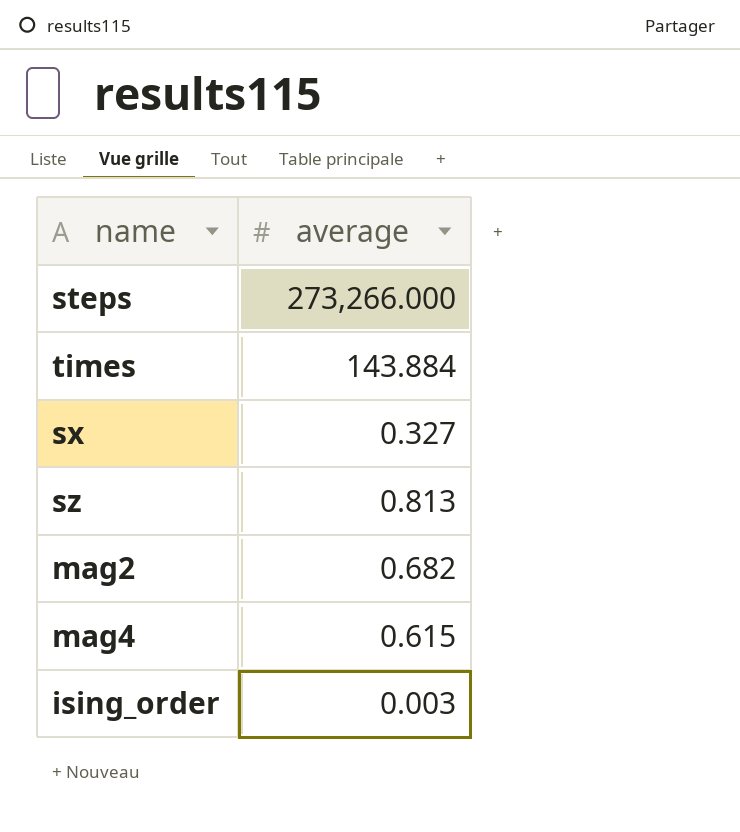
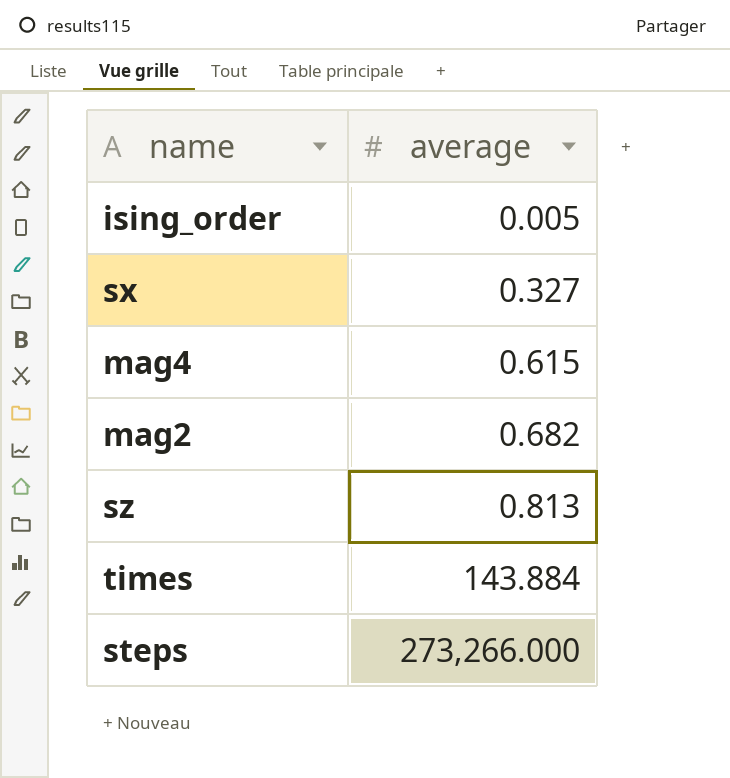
row order: none -> average ascending
ising_order | average: 0.003 -> 0.005

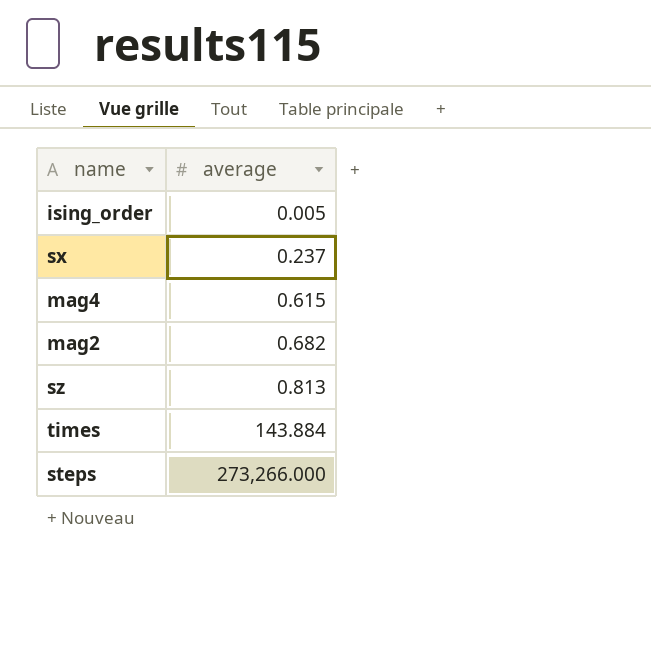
sx | average: 0.327 -> 0.237

